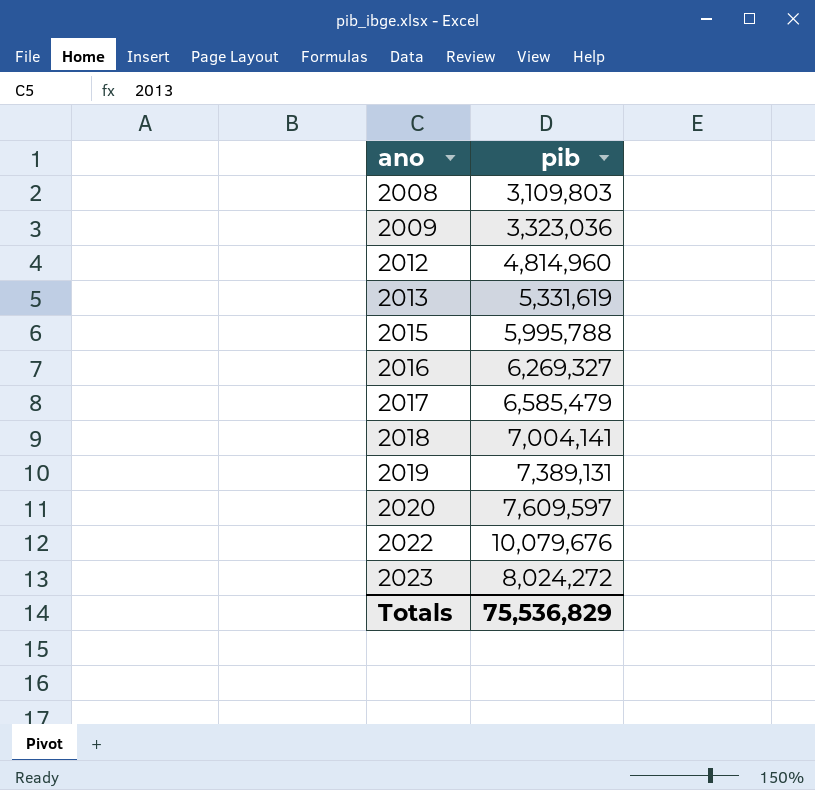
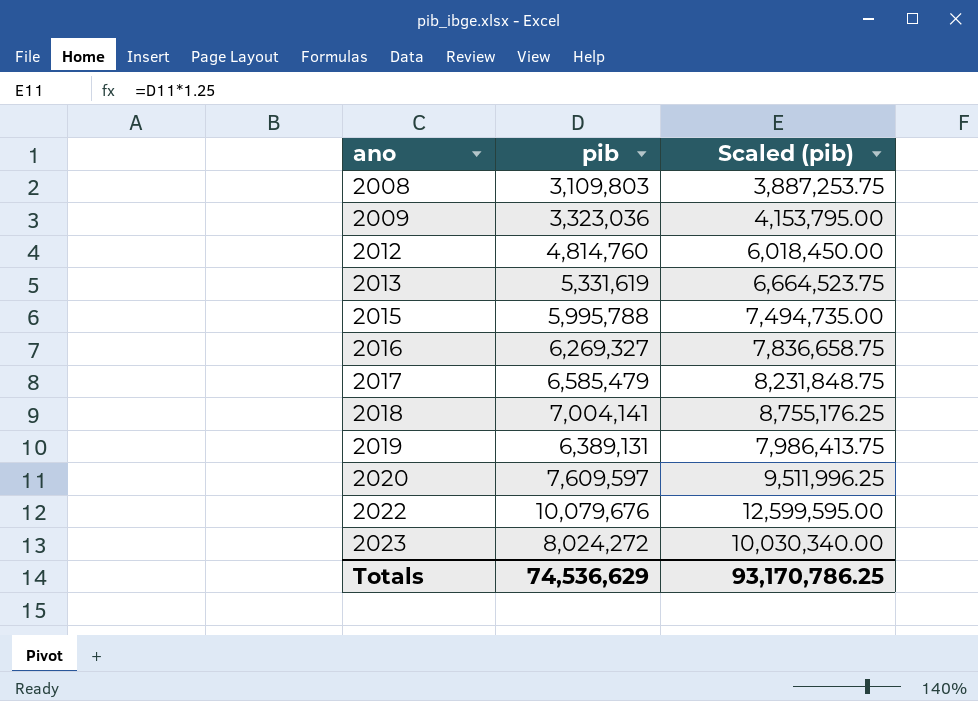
column Scaled (pib) | formula: none -> [pib] * 1.25
2012 | pib: 4,814,960 -> 4,814,760
2019 | pib: 7,389,131 -> 6,389,131
Totals | pib: 75,536,829 -> 74,536,629

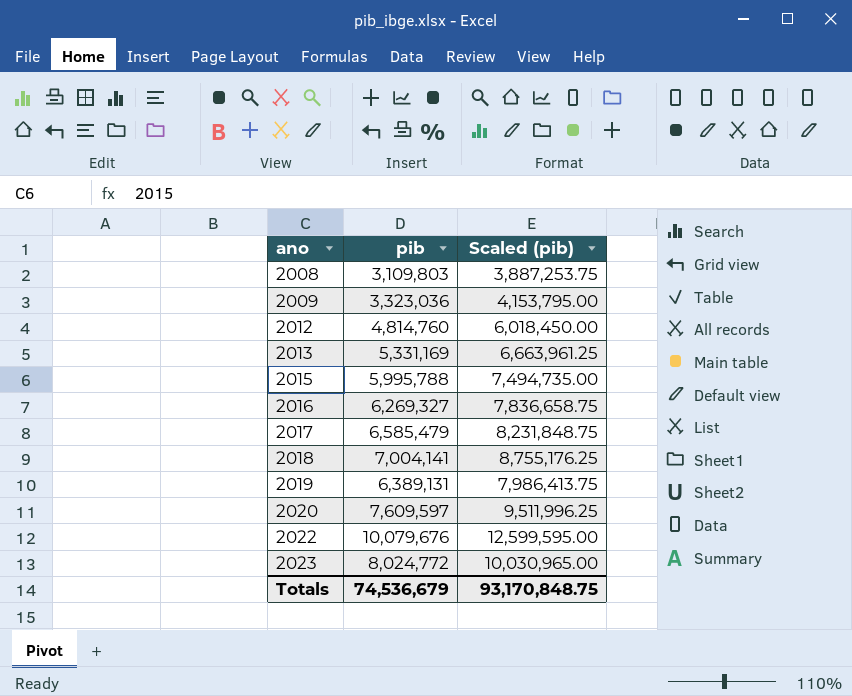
2013 | pib: 5,331,619 -> 5,331,169
2013 | Scaled (pib): 6,664,523.75 -> 6,663,961.25
2023 | pib: 8,024,272 -> 8,024,772
2023 | Scaled (pib): 10,030,340.00 -> 10,030,965.00
Totals | pib: 74,536,629 -> 74,536,679
Totals | Scaled (pib): 93,170,786.25 -> 93,170,848.75

